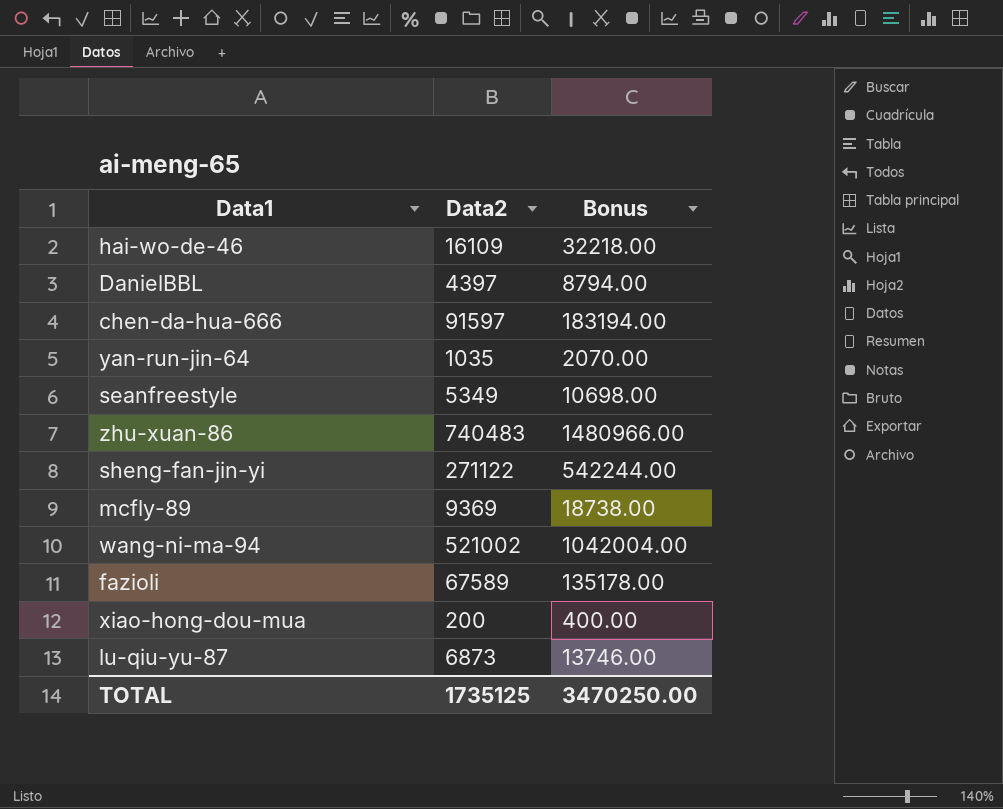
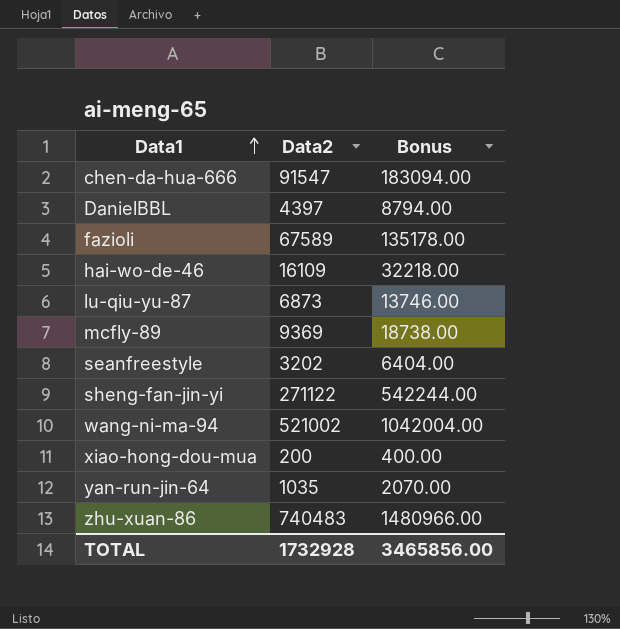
row order: none -> Data1 ascending
chen-da-hua-666 | Data2: 91597 -> 91547
chen-da-hua-666 | Bonus: 183194.00 -> 183094.00
seanfreestyle | Data2: 5349 -> 3202
seanfreestyle | Bonus: 10698.00 -> 6404.00
TOTAL | Data2: 1735125 -> 1732928
TOTAL | Bonus: 3470250.00 -> 3465856.00

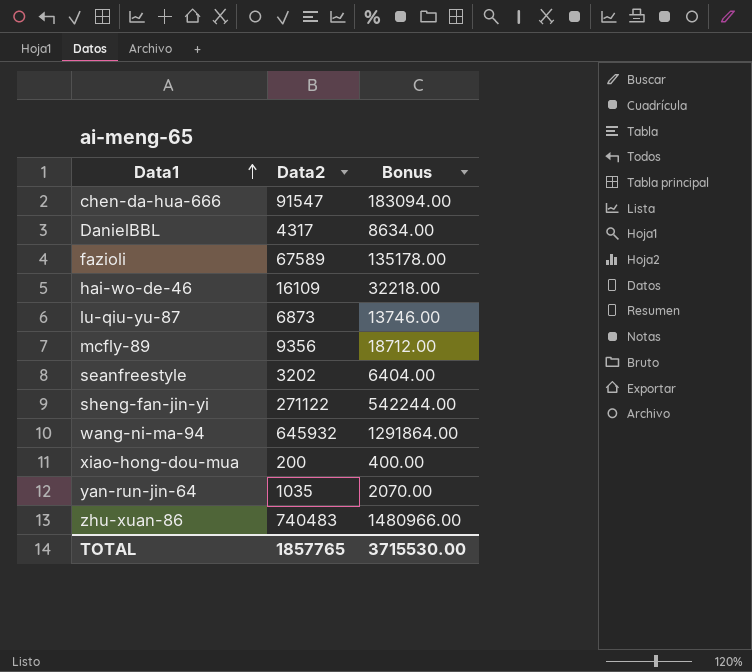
DanielBBL | Data2: 4397 -> 4317
DanielBBL | Bonus: 8794.00 -> 8634.00
mcfly-89 | Data2: 9369 -> 9356
mcfly-89 | Bonus: 18738.00 -> 18712.00
wang-ni-ma-94 | Data2: 521002 -> 645932
wang-ni-ma-94 | Bonus: 1042004.00 -> 1291864.00
TOTAL | Data2: 1732928 -> 1857765
TOTAL | Bonus: 3465856.00 -> 3715530.00

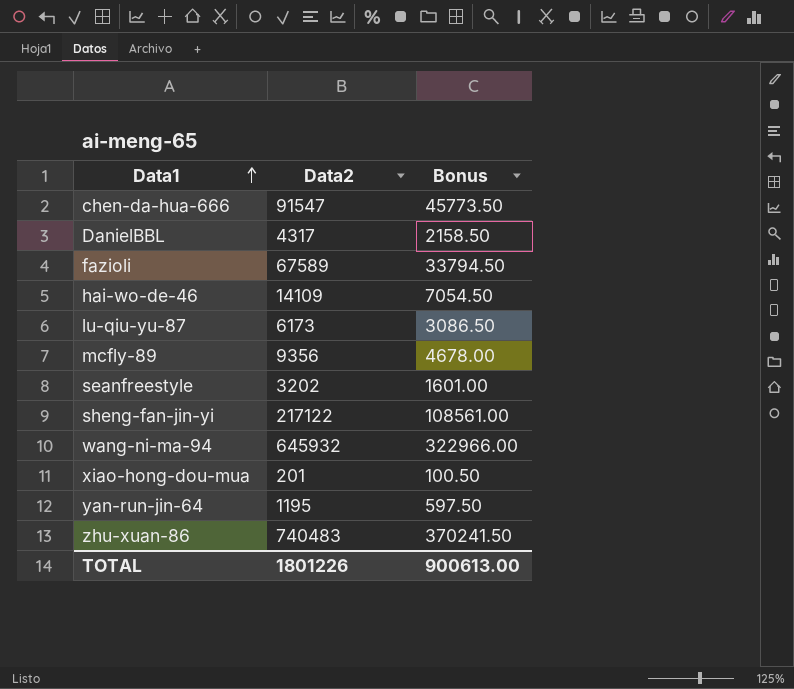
column Bonus | formula: [Data2] * 2 -> [Data2] * 0.5
hai-wo-de-46 | Data2: 16109 -> 14109
lu-qiu-yu-87 | Data2: 6873 -> 6173
sheng-fan-jin-yi | Data2: 271122 -> 217122
xiao-hong-dou-mua | Data2: 200 -> 201
yan-run-jin-64 | Data2: 1035 -> 1195
TOTAL | Data2: 1857765 -> 1801226
TOTAL | Bonus: 3715530.00 -> 900613.00

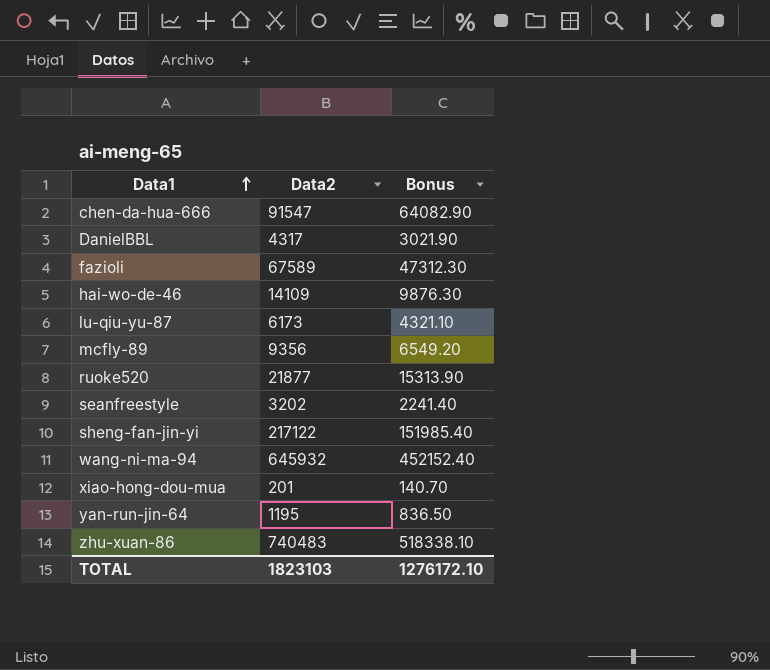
column Bonus | formula: [Data2] * 0.5 -> [Data2] * 0.7
row ruoke520: none -> 21877 | 15313.90
TOTAL | Data2: 1801226 -> 1823103
TOTAL | Bonus: 900613.00 -> 1276172.10

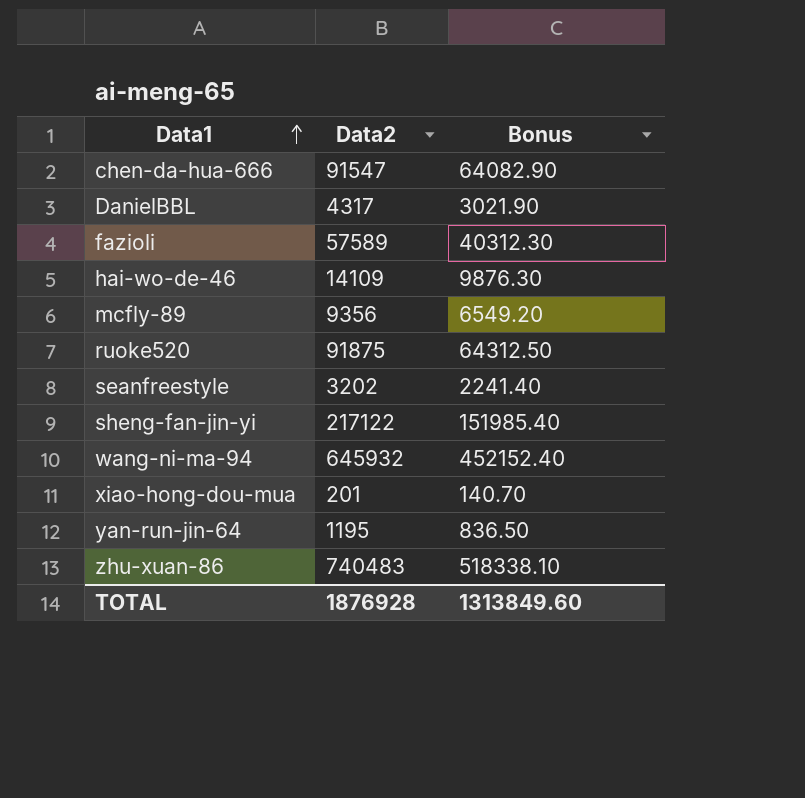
row lu-qiu-yu-87: 6173 | 4321.10 -> none
fazioli | Data2: 67589 -> 57589
fazioli | Bonus: 47312.30 -> 40312.30
ruoke520 | Data2: 21877 -> 91875
ruoke520 | Bonus: 15313.90 -> 64312.50
TOTAL | Data2: 1823103 -> 1876928
TOTAL | Bonus: 1276172.10 -> 1313849.60

